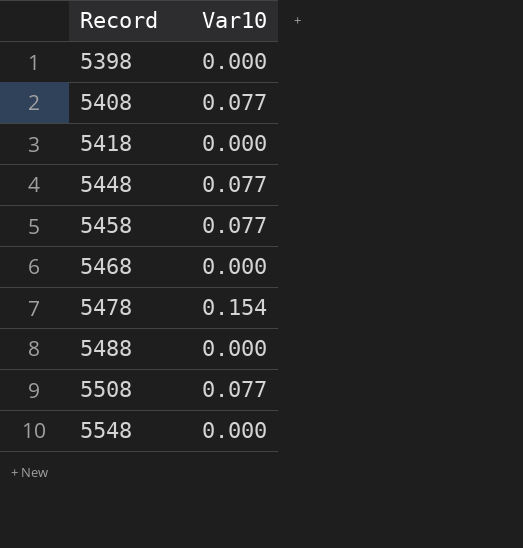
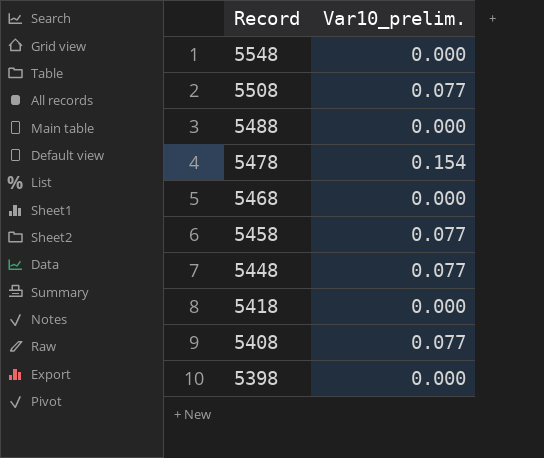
row order: Record ascending -> Record descending
column name: Var10 -> Var10_prelim.

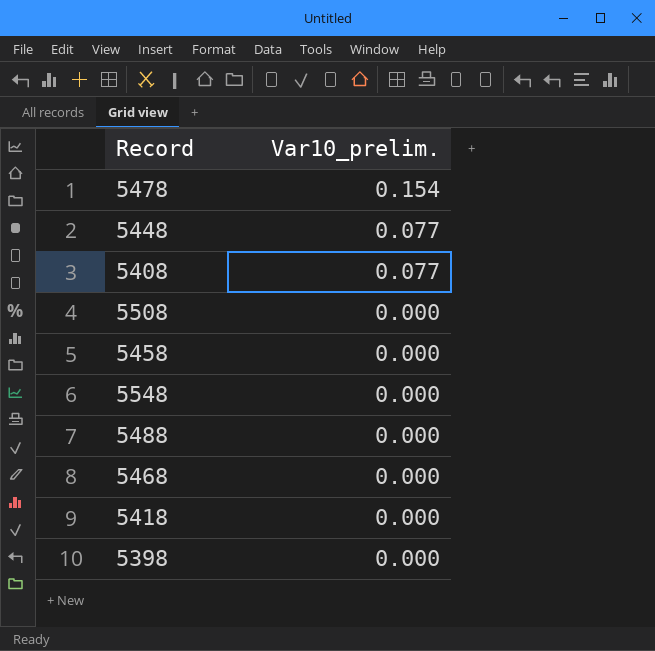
row order: Record descending -> Var10_prelim. descending
5508 | Var10_prelim.: 0.077 -> 0.000
5458 | Var10_prelim.: 0.077 -> 0.000

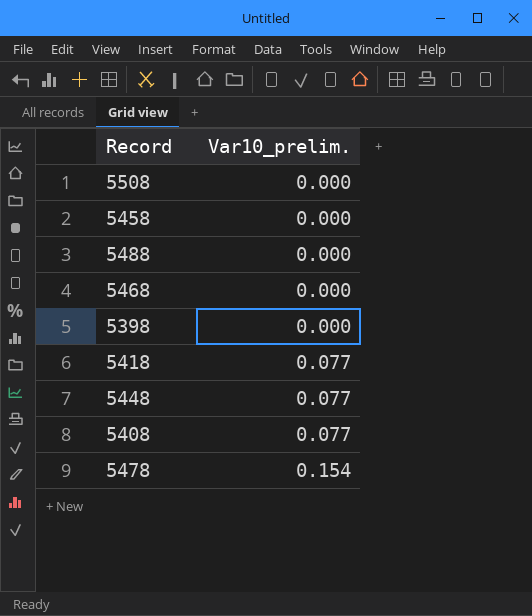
row order: Var10_prelim. descending -> Var10_prelim. ascending
row 5548: 0.000 -> none
5418 | Var10_prelim.: 0.000 -> 0.077

